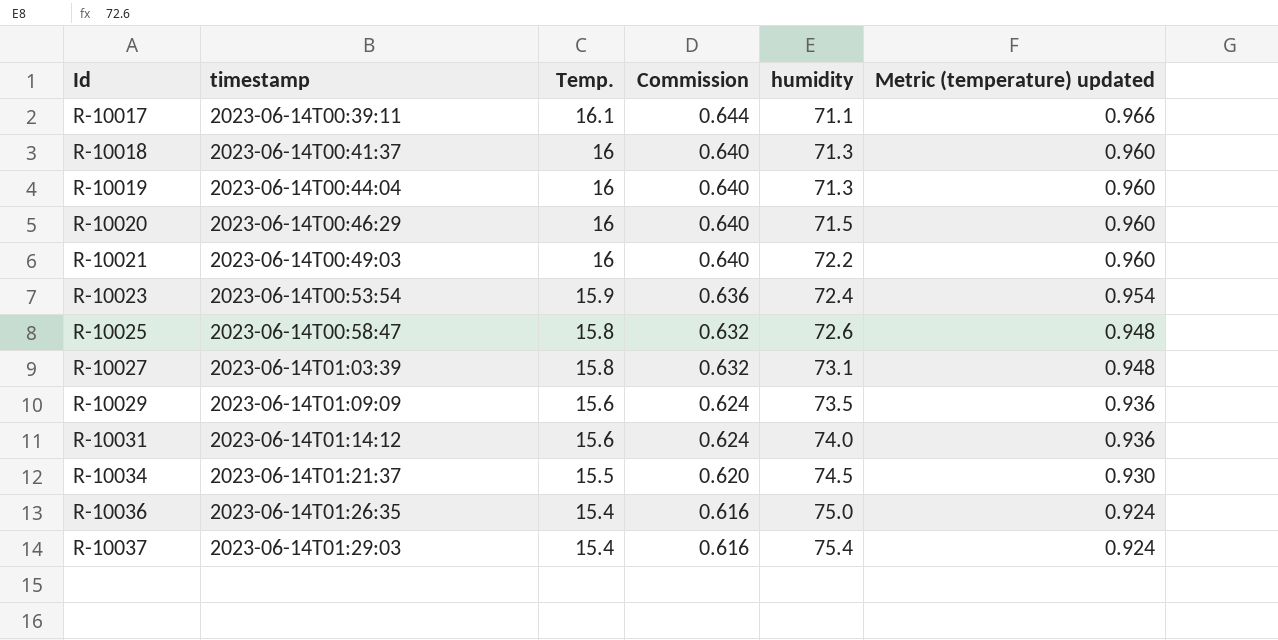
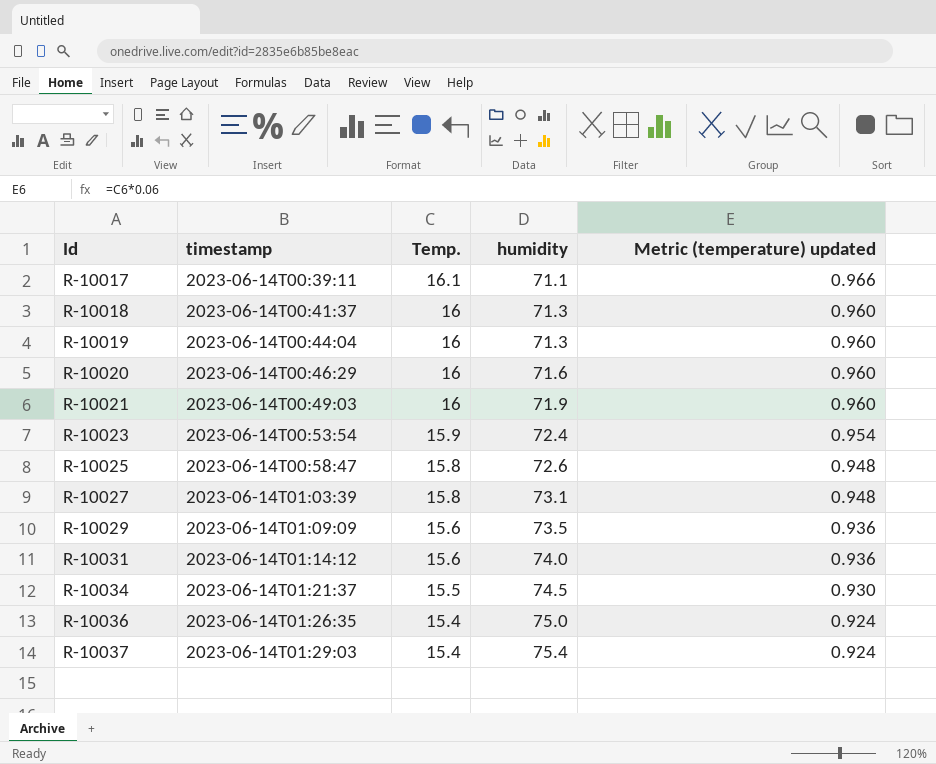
column Commission | formula: [Temp.] * 0.04 -> none
R-10020 | humidity: 71.5 -> 71.6
R-10021 | humidity: 72.2 -> 71.9

